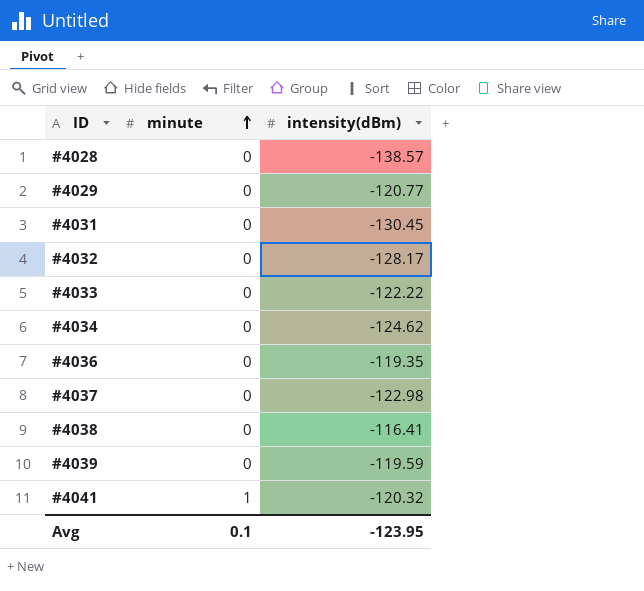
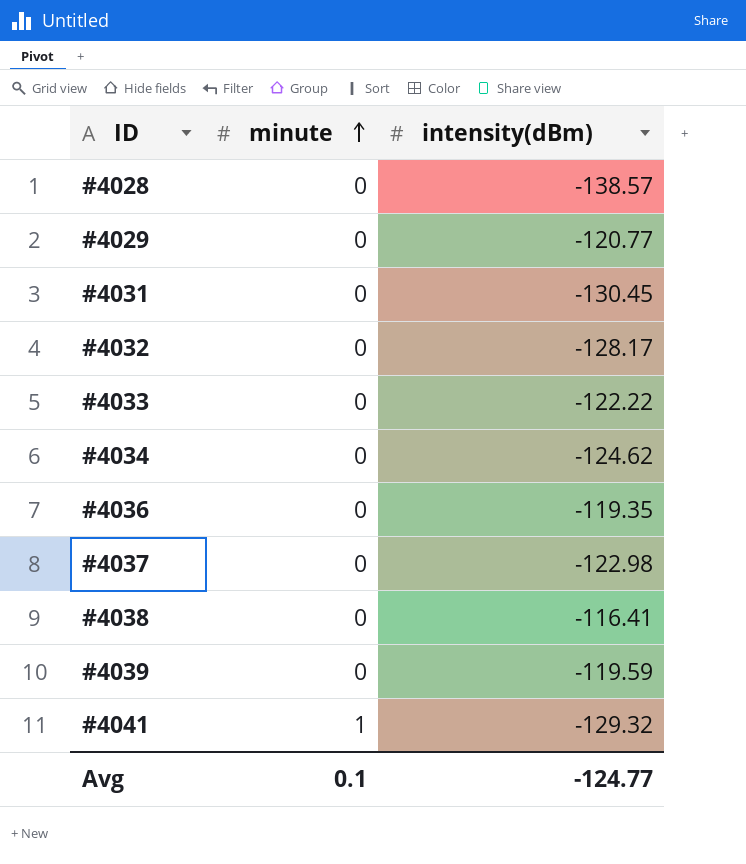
#4041 | intensity(dBm): -120.32 -> -129.32
Avg | intensity(dBm): -123.95 -> -124.77

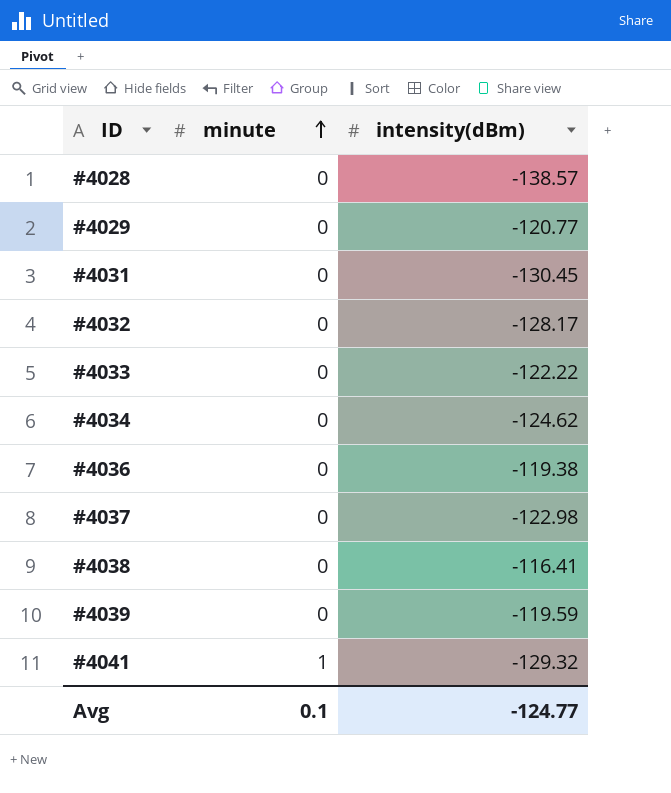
#4036 | intensity(dBm): -119.35 -> -119.38

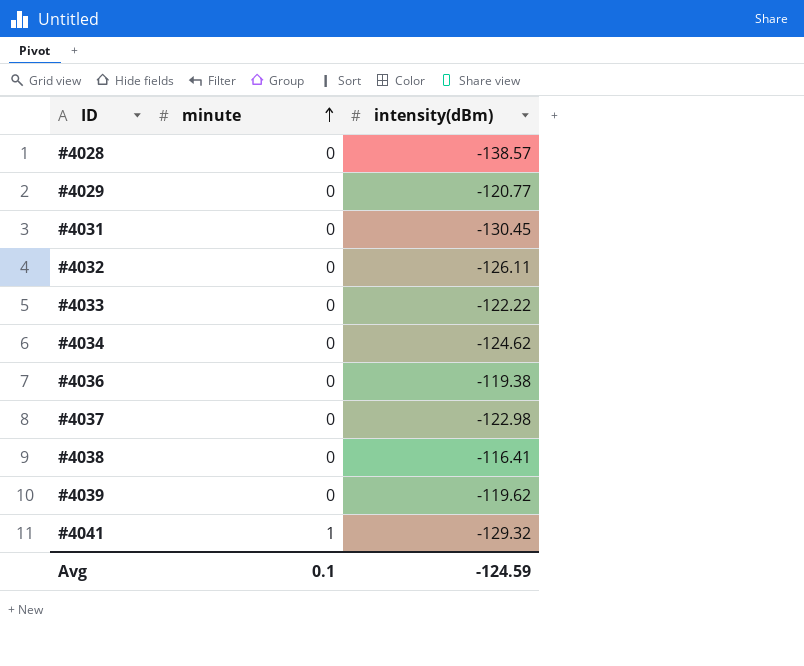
#4032 | intensity(dBm): -128.17 -> -126.11
#4039 | intensity(dBm): -119.59 -> -119.62
Avg | intensity(dBm): -124.77 -> -124.59

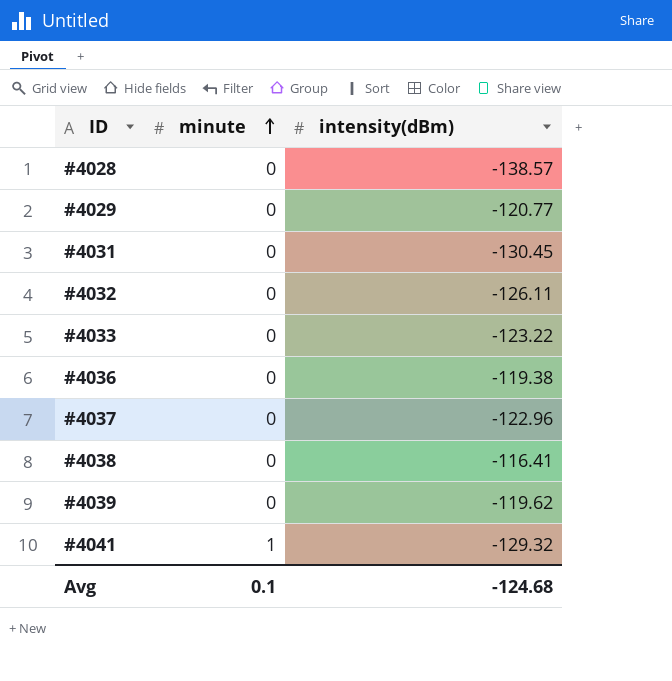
row #4034: 0 | -124.62 -> none
#4033 | intensity(dBm): -122.22 -> -123.22
#4037 | intensity(dBm): -122.98 -> -122.96
Avg | intensity(dBm): -124.59 -> -124.68

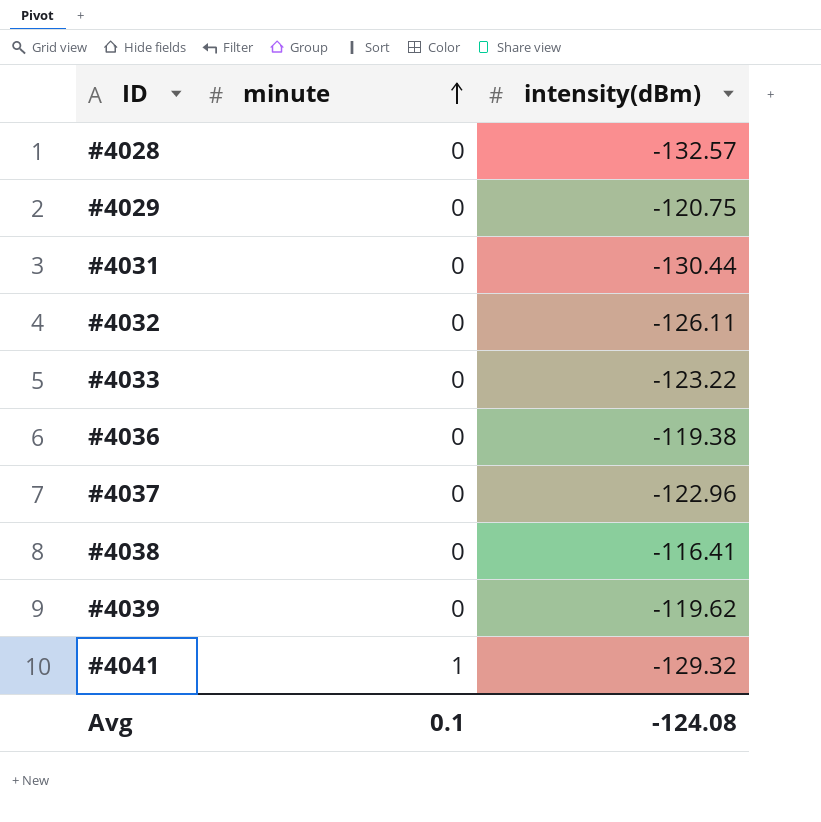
#4028 | intensity(dBm): -138.57 -> -132.57
#4029 | intensity(dBm): -120.77 -> -120.75
#4031 | intensity(dBm): -130.45 -> -130.44
Avg | intensity(dBm): -124.68 -> -124.08

